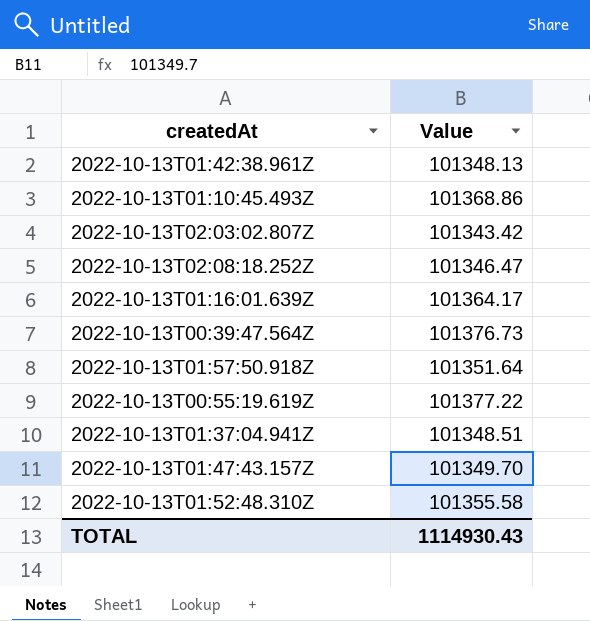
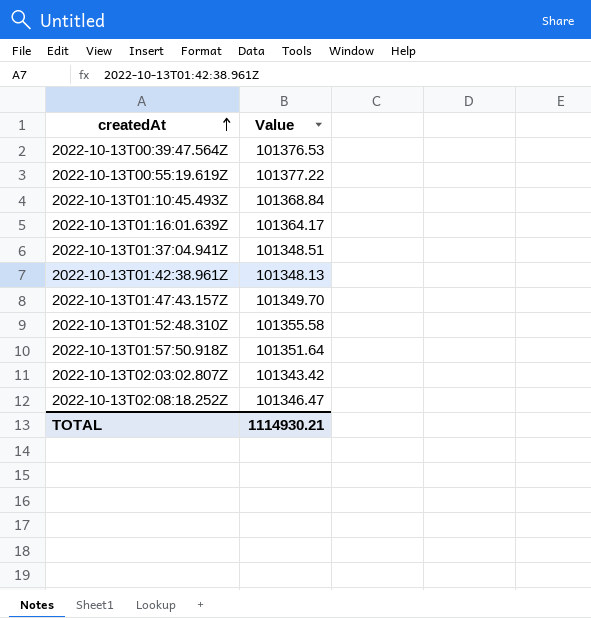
row order: none -> createdAt ascending
2022-10-13T00:39:47.564Z | Value: 101376.73 -> 101376.53
2022-10-13T01:10:45.493Z | Value: 101368.86 -> 101368.84
TOTAL | Value: 1114930.43 -> 1114930.21

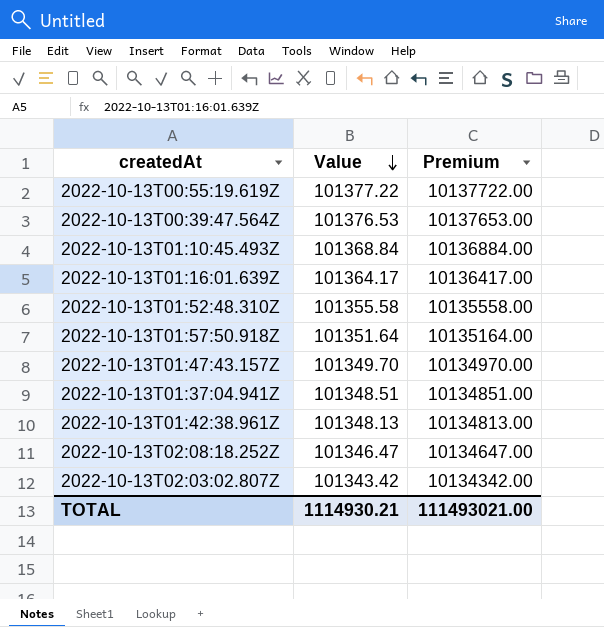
row order: createdAt ascending -> Value descending
column Premium | formula: none -> [Value] * 100

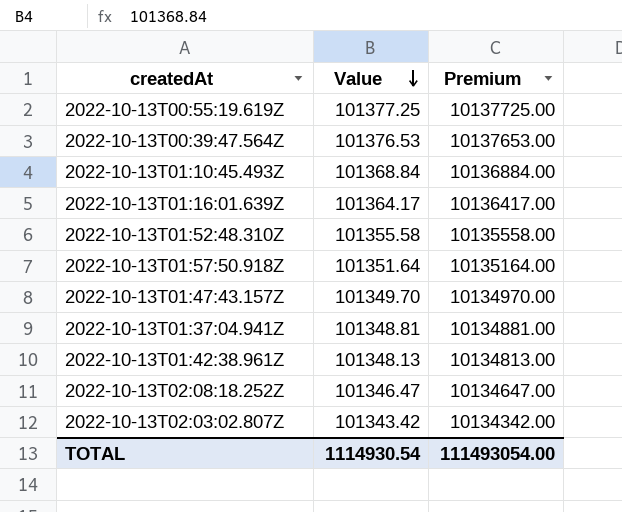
2022-10-13T00:55:19.619Z | Value: 101377.22 -> 101377.25
2022-10-13T00:55:19.619Z | Premium: 10137722.00 -> 10137725.00
2022-10-13T01:37:04.941Z | Value: 101348.51 -> 101348.81
2022-10-13T01:37:04.941Z | Premium: 10134851.00 -> 10134881.00
TOTAL | Value: 1114930.21 -> 1114930.54
TOTAL | Premium: 111493021.00 -> 111493054.00

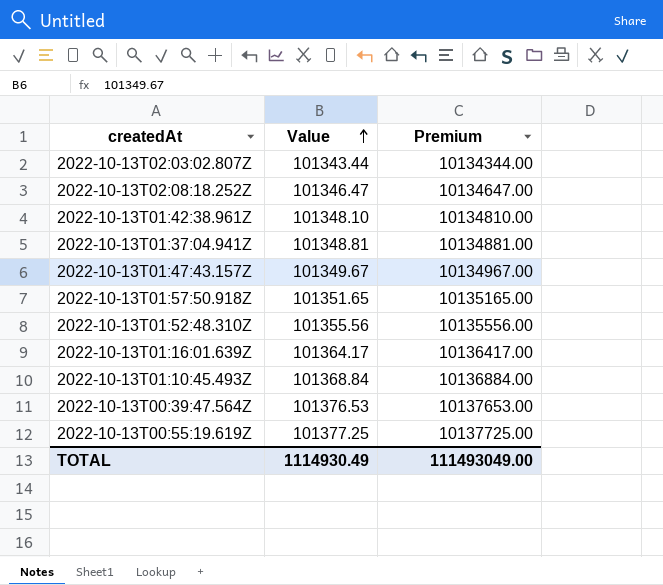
row order: Value descending -> Value ascending
2022-10-13T02:03:02.807Z | Value: 101343.42 -> 101343.44
2022-10-13T02:03:02.807Z | Premium: 10134342.00 -> 10134344.00
2022-10-13T01:42:38.961Z | Value: 101348.13 -> 101348.10
2022-10-13T01:42:38.961Z | Premium: 10134813.00 -> 10134810.00
2022-10-13T01:47:43.157Z | Value: 101349.70 -> 101349.67
2022-10-13T01:47:43.157Z | Premium: 10134970.00 -> 10134967.00
2022-10-13T01:57:50.918Z | Value: 101351.64 -> 101351.65
2022-10-13T01:57:50.918Z | Premium: 10135164.00 -> 10135165.00
2022-10-13T01:52:48.310Z | Value: 101355.58 -> 101355.56
2022-10-13T01:52:48.310Z | Premium: 10135558.00 -> 10135556.00
TOTAL | Value: 1114930.54 -> 1114930.49
TOTAL | Premium: 111493054.00 -> 111493049.00

